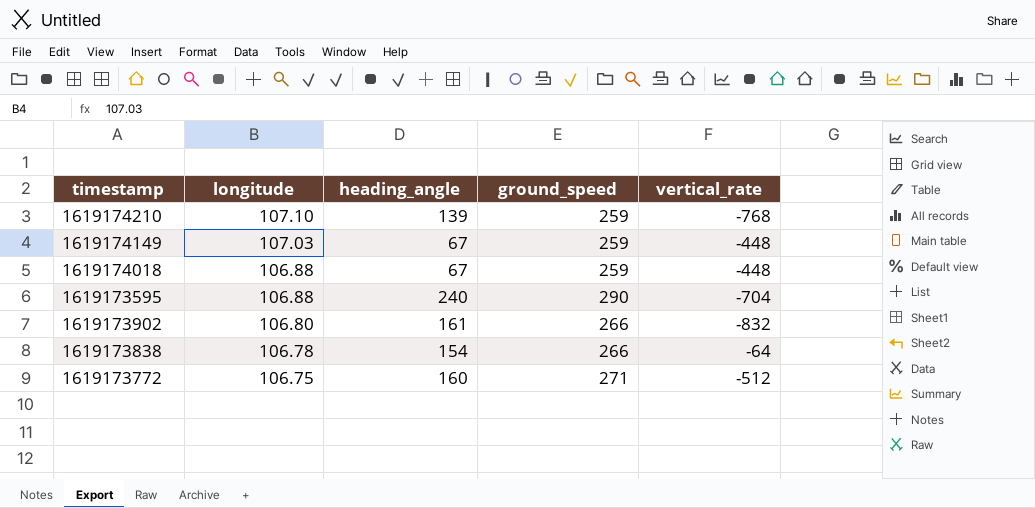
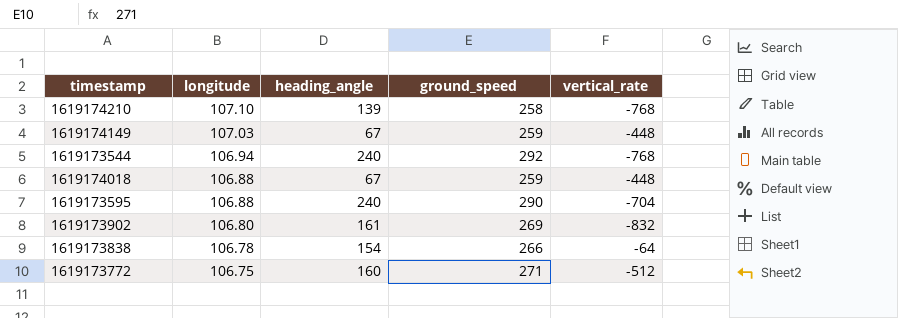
1619174210 | ground_speed: 259 -> 258
row 1619173544: none -> 106.94 | 240 | 292 | -768
1619173902 | ground_speed: 266 -> 269

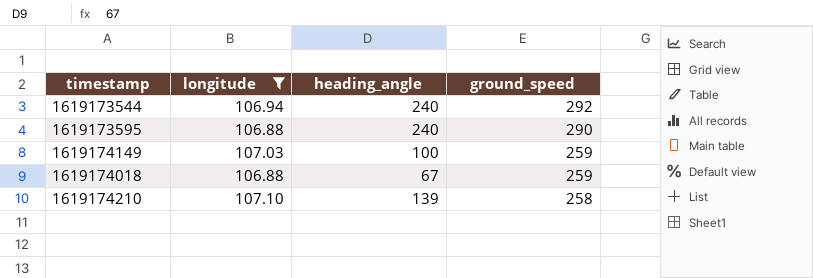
filter: none -> longitude >= 106.88
row order: longitude descending -> ground_speed descending
column vertical_rate | position: 5 -> none
1619174149 | heading_angle: 67 -> 100

